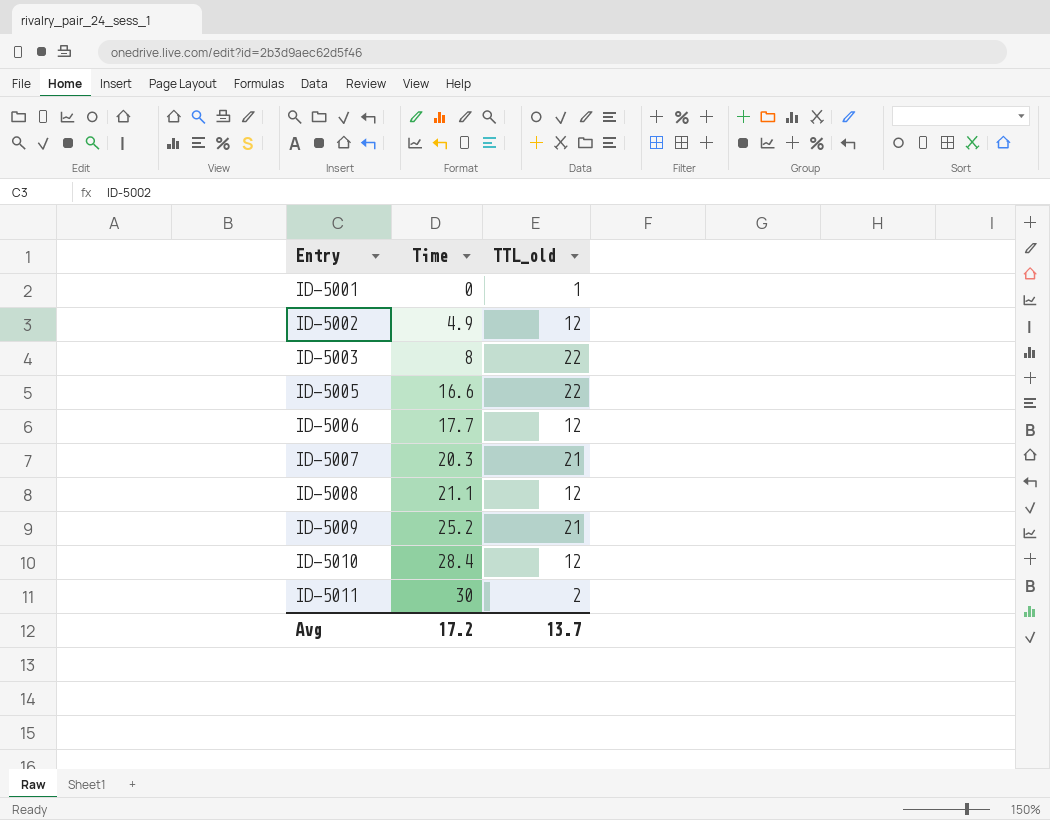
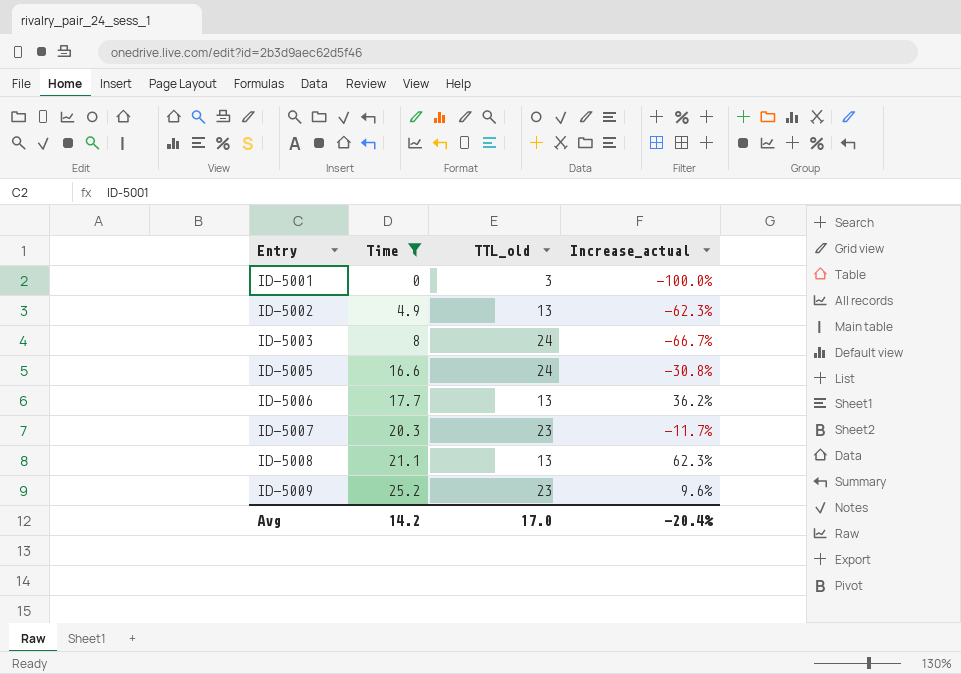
filter: none -> Time <= 25.2
column Increase_actual | formula: none -> ([Time] - [TTL_old]) / [TTL_old]
ID-5001 | TTL_old: 1 -> 3
ID-5002 | TTL_old: 12 -> 13
ID-5003 | TTL_old: 22 -> 24
ID-5005 | TTL_old: 22 -> 24
ID-5006 | TTL_old: 12 -> 13
ID-5007 | TTL_old: 21 -> 23
ID-5008 | TTL_old: 12 -> 13
ID-5009 | TTL_old: 21 -> 23
Avg | Time: 17.2 -> 14.2
Avg | TTL_old: 13.7 -> 17.0

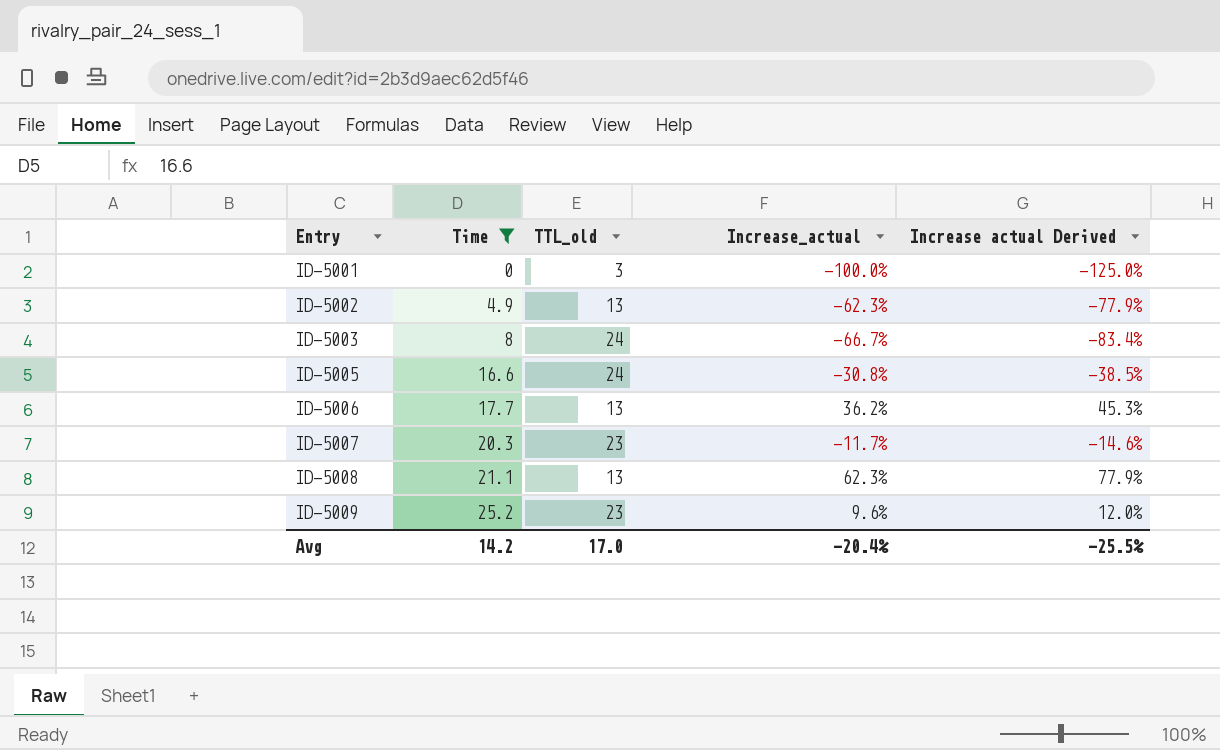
column Increase actual Derived | formula: none -> [Increase_actual] * 1.25

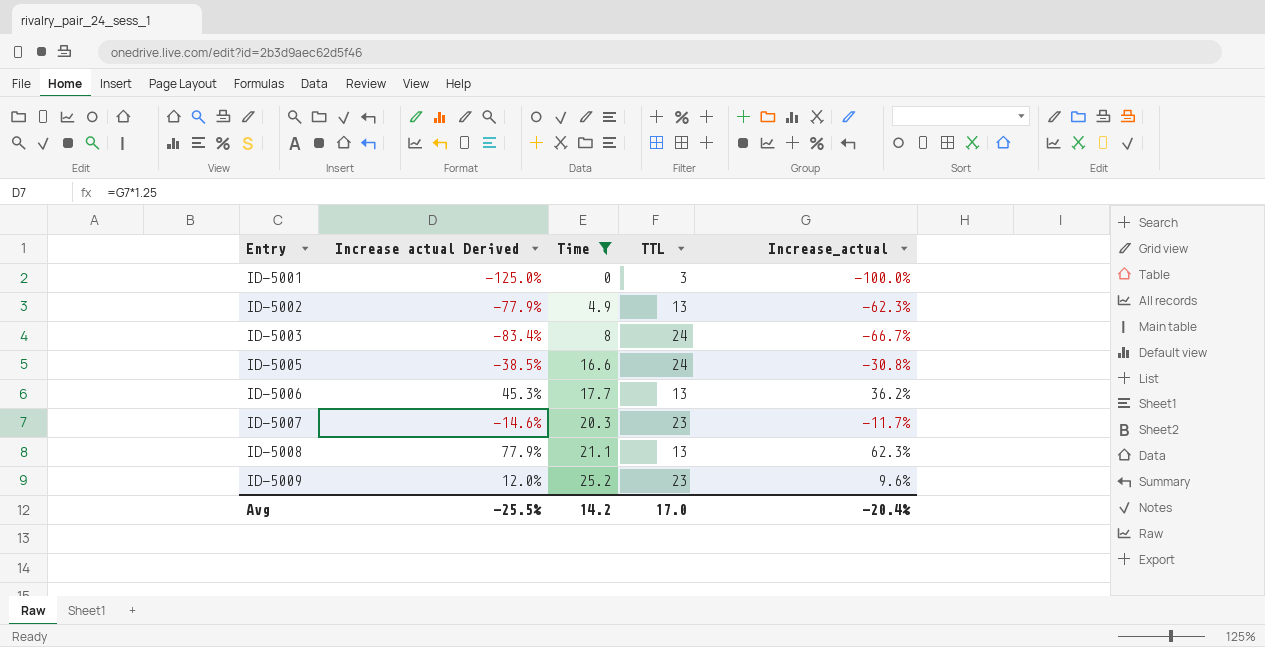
column Increase actual Derived | position: 5 -> 2
column name: TTL_old -> TTL

